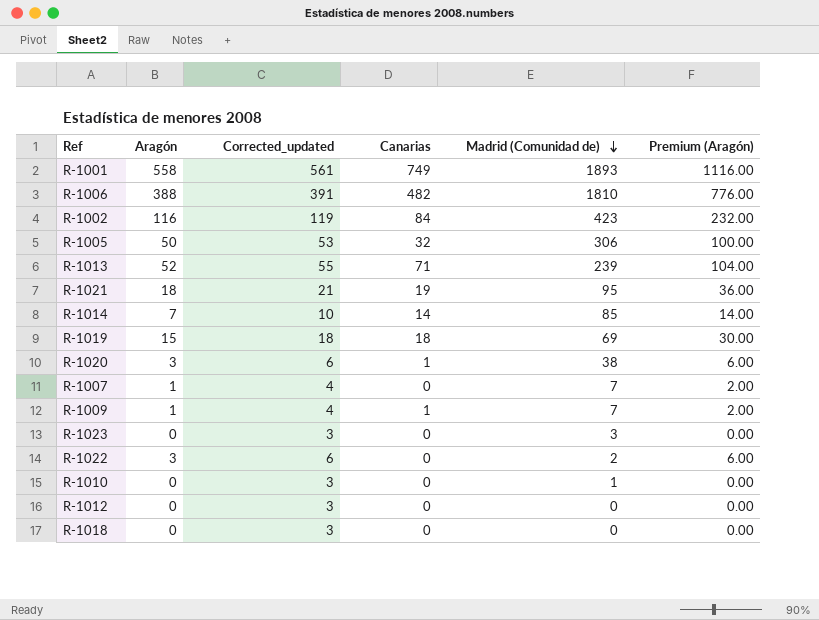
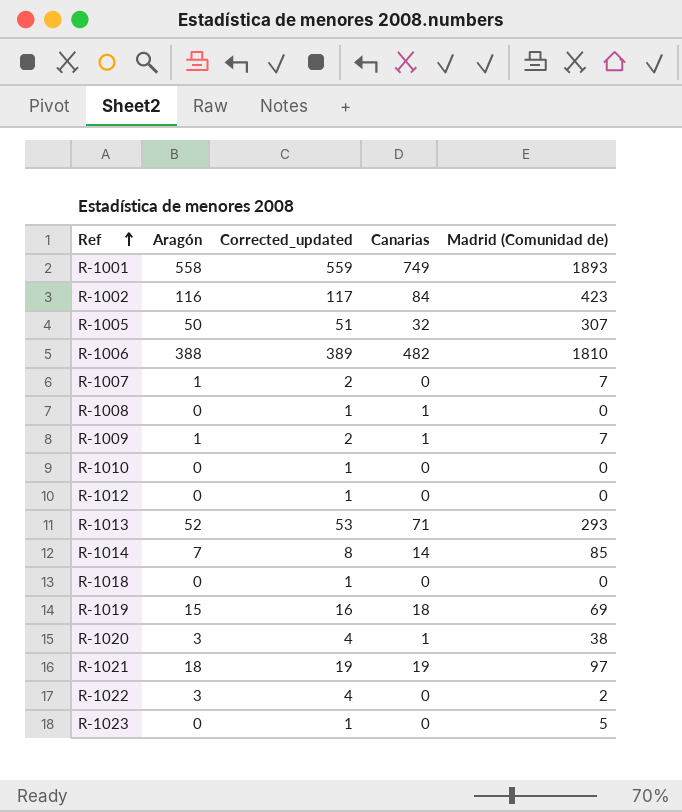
row order: Madrid (Comunidad de) descending -> Ref ascending
column Premium (Aragón) | formula: [Aragón] * 2 -> none
column Corrected_updated | formula: [Aragón] + 3 -> [Aragón] + 1
R-1005 | Madrid (Comunidad de): 306 -> 307
row R-1008: none -> 0 | 1 | 1 | 0
R-1010 | Madrid (Comunidad de): 1 -> 0
R-1013 | Madrid (Comunidad de): 239 -> 293
R-1021 | Madrid (Comunidad de): 95 -> 97
R-1023 | Madrid (Comunidad de): 3 -> 5

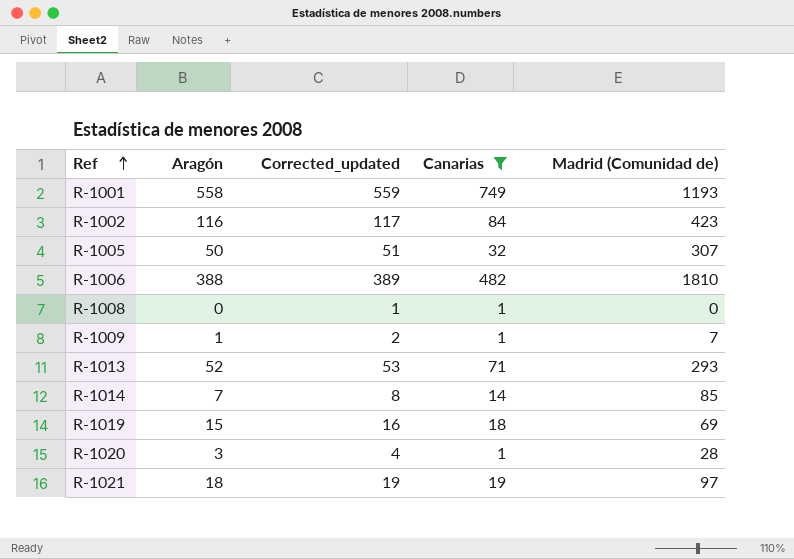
filter: none -> Canarias != 0
R-1001 | Madrid (Comunidad de): 1893 -> 1193
R-1020 | Madrid (Comunidad de): 38 -> 28

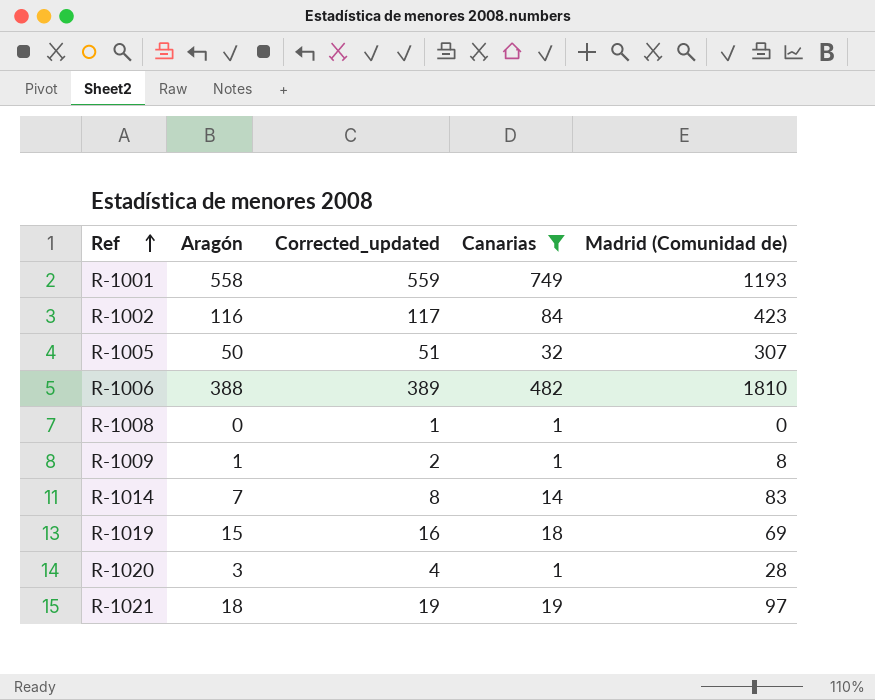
row R-1013: 52 | 53 | 71 | 293 -> none
R-1009 | Madrid (Comunidad de): 7 -> 8
R-1014 | Madrid (Comunidad de): 85 -> 83

